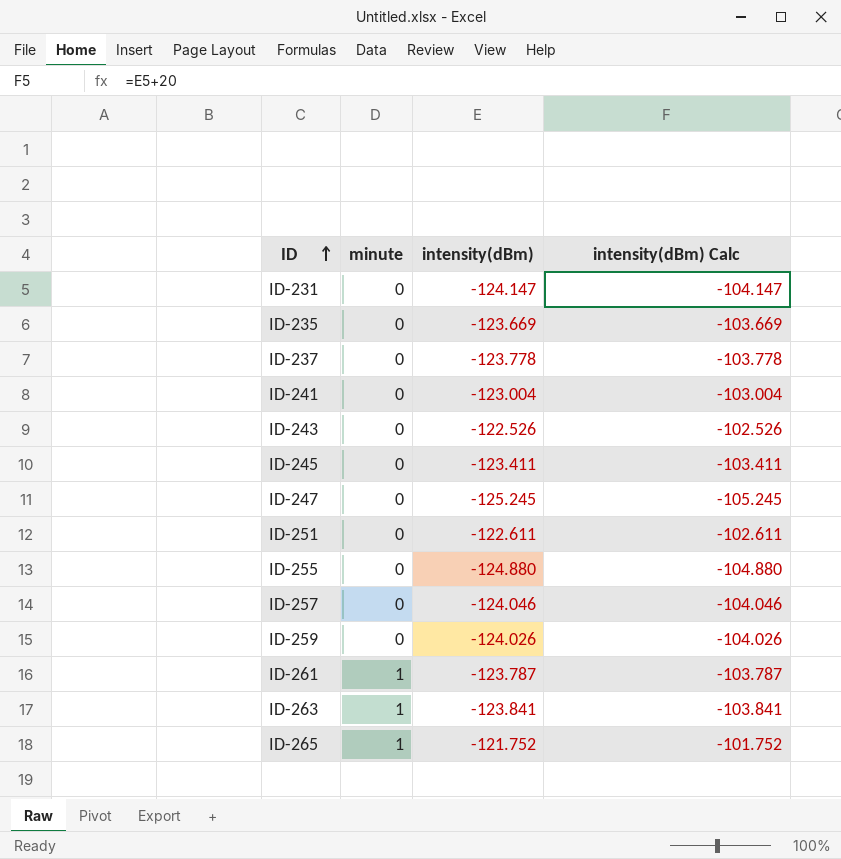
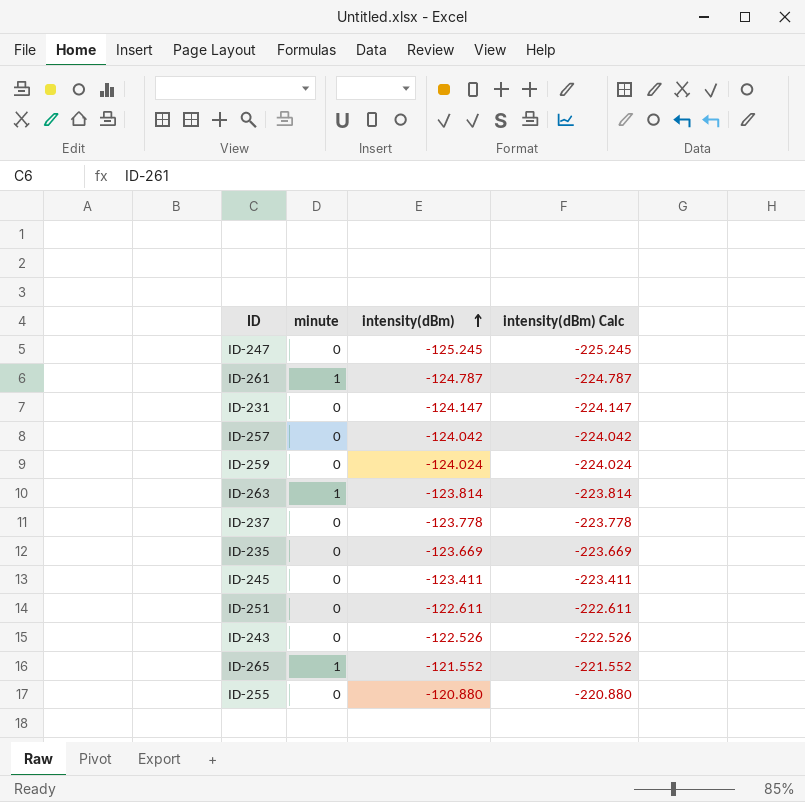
row order: ID ascending -> intensity(dBm) ascending
column intensity(dBm) Calc | formula: [intensity(dBm)] + 20 -> [intensity(dBm)] - 100
row ID-241: 0 | -123.004 | -103.004 -> none
ID-261 | intensity(dBm): -123.787 -> -124.787
ID-257 | intensity(dBm): -124.046 -> -124.042
ID-259 | intensity(dBm): -124.026 -> -124.024
ID-263 | intensity(dBm): -123.841 -> -123.814
ID-265 | intensity(dBm): -121.752 -> -121.552
ID-255 | intensity(dBm): -124.880 -> -120.880

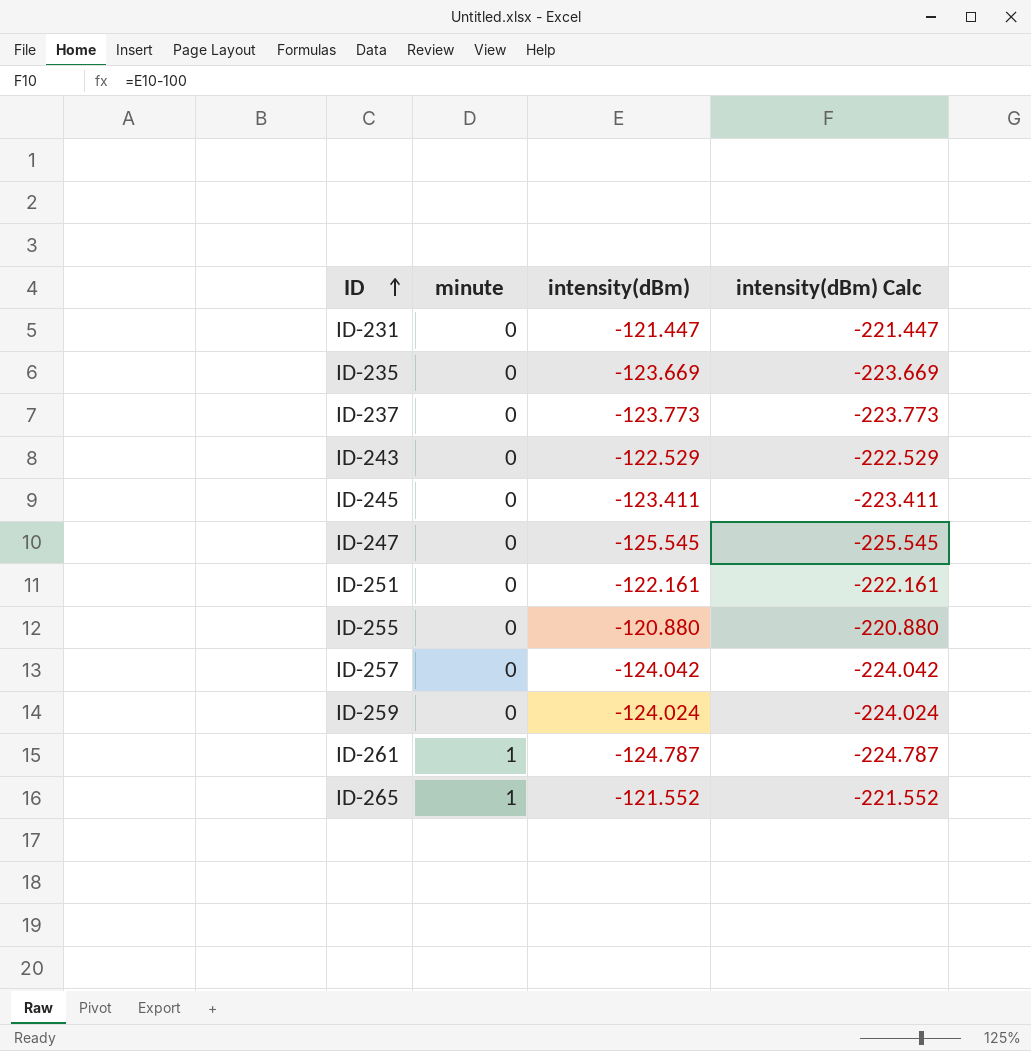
row order: intensity(dBm) ascending -> ID ascending
row ID-263: 1 | -123.814 | -223.814 -> none
ID-231 | intensity(dBm): -124.147 -> -121.447
ID-231 | intensity(dBm) Calc: -224.147 -> -221.447
ID-237 | intensity(dBm): -123.778 -> -123.773
ID-237 | intensity(dBm) Calc: -223.778 -> -223.773
ID-243 | intensity(dBm): -122.526 -> -122.529
ID-243 | intensity(dBm) Calc: -222.526 -> -222.529
ID-247 | intensity(dBm): -125.245 -> -125.545
ID-247 | intensity(dBm) Calc: -225.245 -> -225.545
ID-251 | intensity(dBm): -122.611 -> -122.161
ID-251 | intensity(dBm) Calc: -222.611 -> -222.161

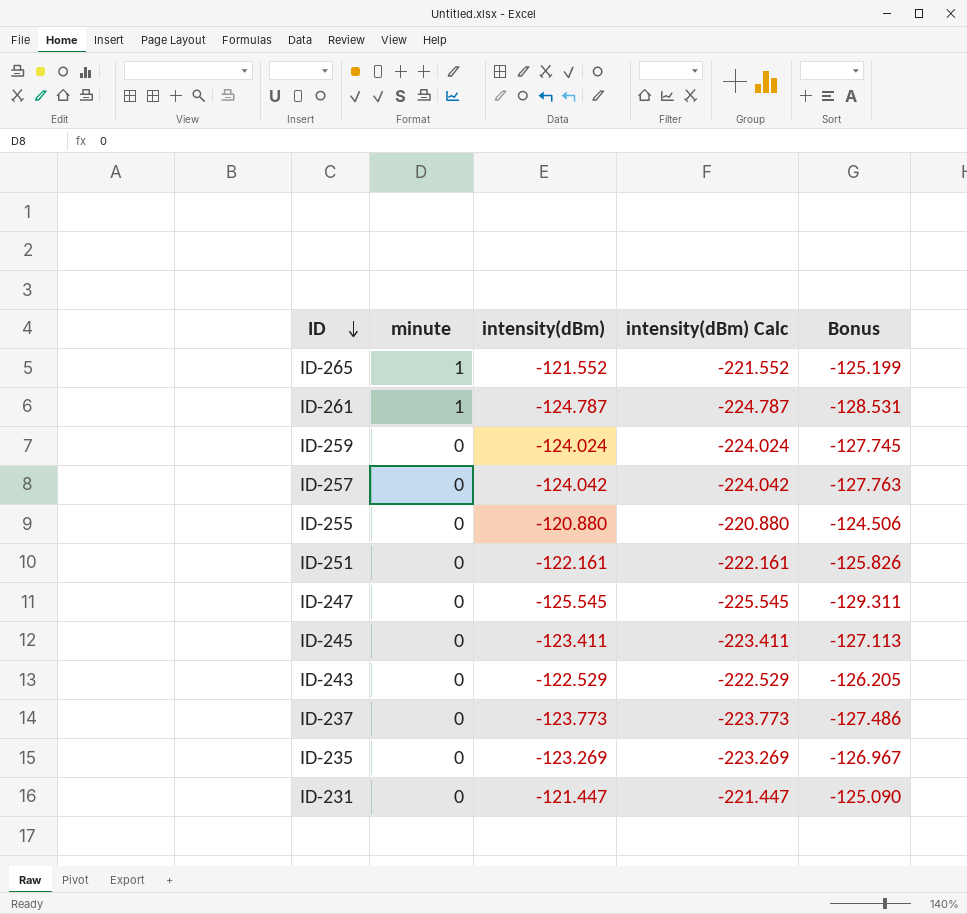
row order: ID ascending -> ID descending
column Bonus | formula: none -> [intensity(dBm)] * 1.03
ID-235 | intensity(dBm): -123.669 -> -123.269
ID-235 | intensity(dBm) Calc: -223.669 -> -223.269

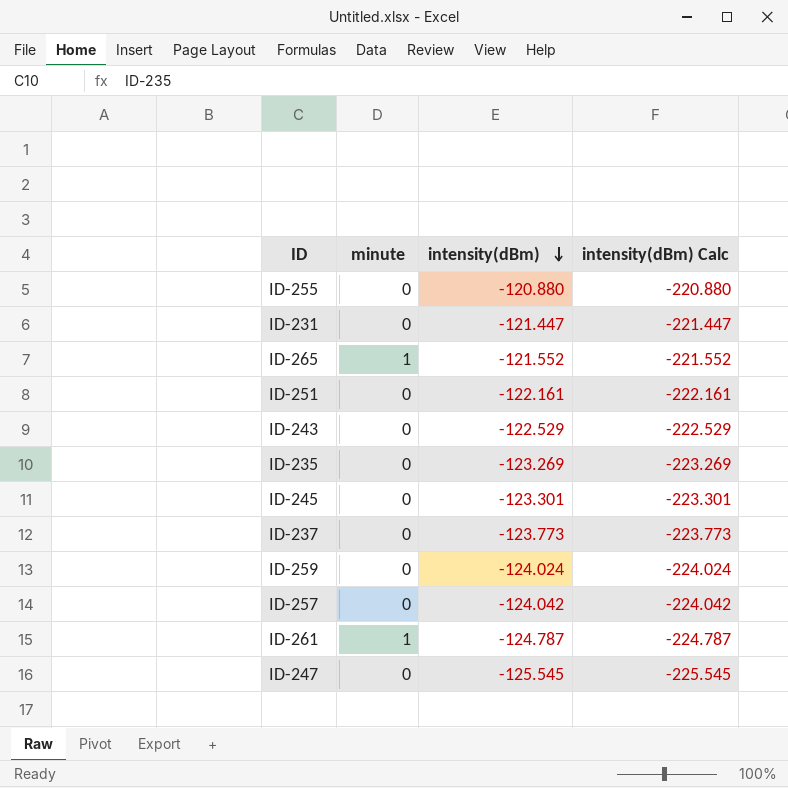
row order: ID descending -> intensity(dBm) descending
column Bonus | formula: [intensity(dBm)] * 1.03 -> none
ID-245 | intensity(dBm): -123.411 -> -123.301
ID-245 | intensity(dBm) Calc: -223.411 -> -223.301

